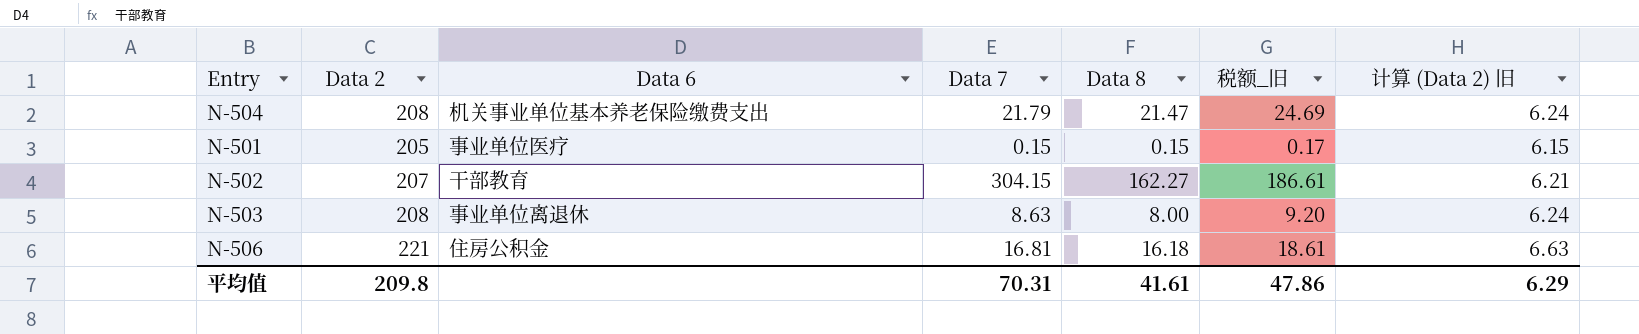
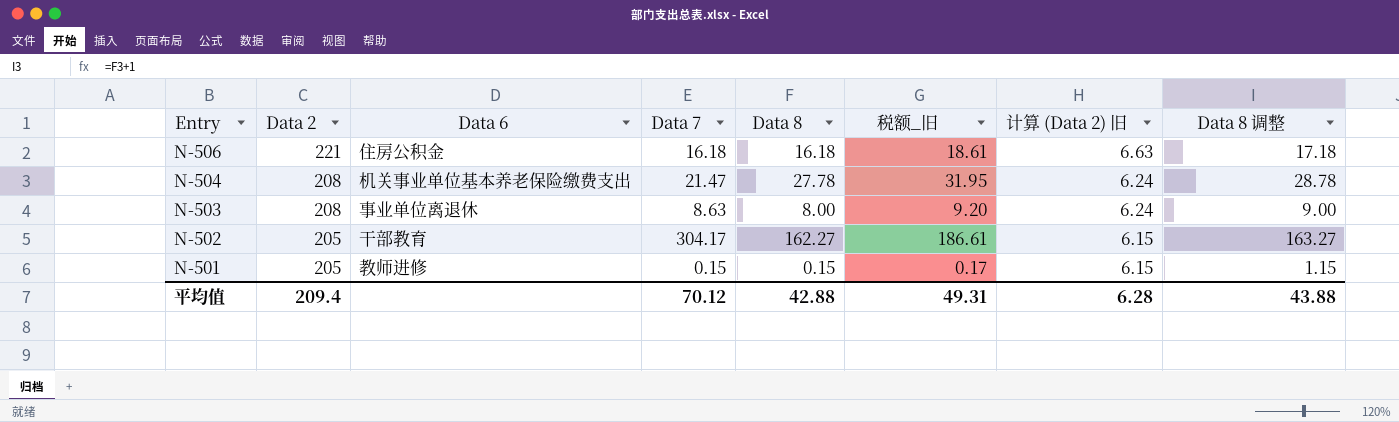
row order: none -> Entry descending
column Data 8 调整 | formula: none -> [Data 8] + 1
N-506 | Data 7: 16.81 -> 16.18
N-504 | Data 7: 21.79 -> 21.47
N-504 | Data 8: 21.47 -> 27.78
N-504 | 税额_旧: 24.69 -> 31.95
N-502 | Data 2: 207 -> 205
N-502 | Data 7: 304.15 -> 304.17
N-502 | 计算 (Data 2) 旧: 6.21 -> 6.15
N-501 | Data 6: 事业单位医疗 -> 教师进修
平均值 | Data 2: 209.8 -> 209.4
平均值 | Data 7: 70.31 -> 70.12
平均值 | Data 8: 41.61 -> 42.88
平均值 | 税额_旧: 47.86 -> 49.31
平均值 | 计算 (Data 2) 旧: 6.29 -> 6.28

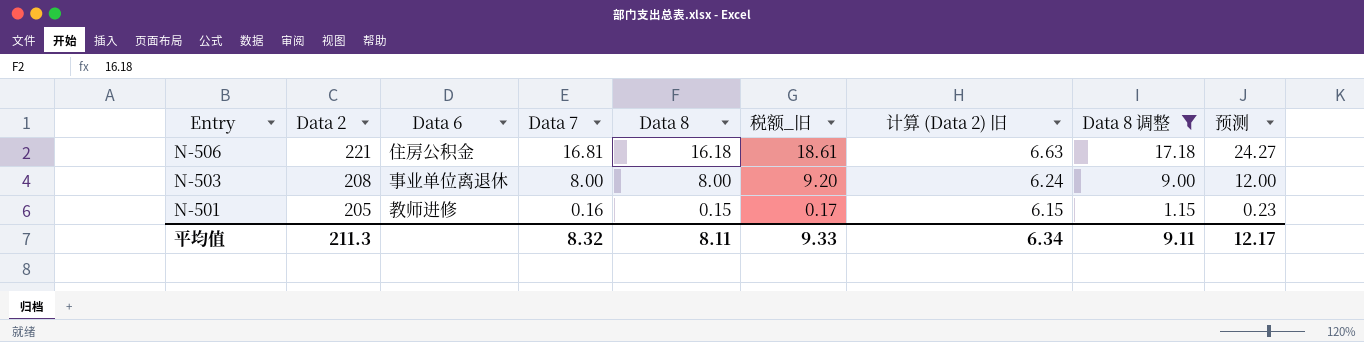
filter: none -> Data 8 调整 <= 17.18
column 预测 | formula: none -> [Data 8] * 1.5
N-506 | Data 7: 16.18 -> 16.81
N-503 | Data 7: 8.63 -> 8.00
N-501 | Data 7: 0.15 -> 0.16
平均值 | Data 2: 209.4 -> 211.3
平均值 | Data 7: 70.12 -> 8.32
平均值 | Data 8: 42.88 -> 8.11
平均值 | 税额_旧: 49.31 -> 9.33
平均值 | 计算 (Data 2) 旧: 6.28 -> 6.34
平均值 | Data 8 调整: 43.88 -> 9.11

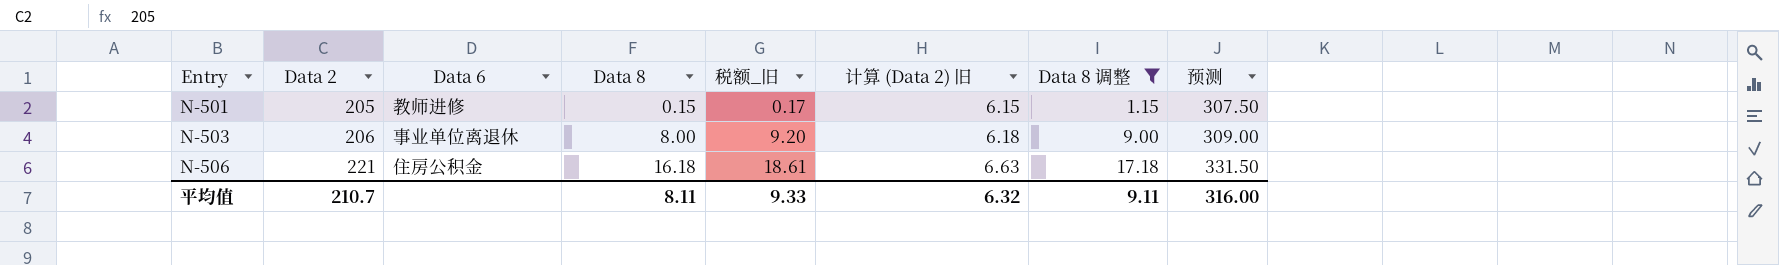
row order: Entry descending -> Entry ascending
column Data 7 | position: 4 -> none
column 预测 | formula: [Data 8] * 1.5 -> [Data 2] * 1.5
N-503 | Data 2: 208 -> 206
N-503 | 计算 (Data 2) 旧: 6.24 -> 6.18
平均值 | Data 2: 211.3 -> 210.7
平均值 | 计算 (Data 2) 旧: 6.34 -> 6.32
平均值 | 预测: 12.17 -> 316.00

